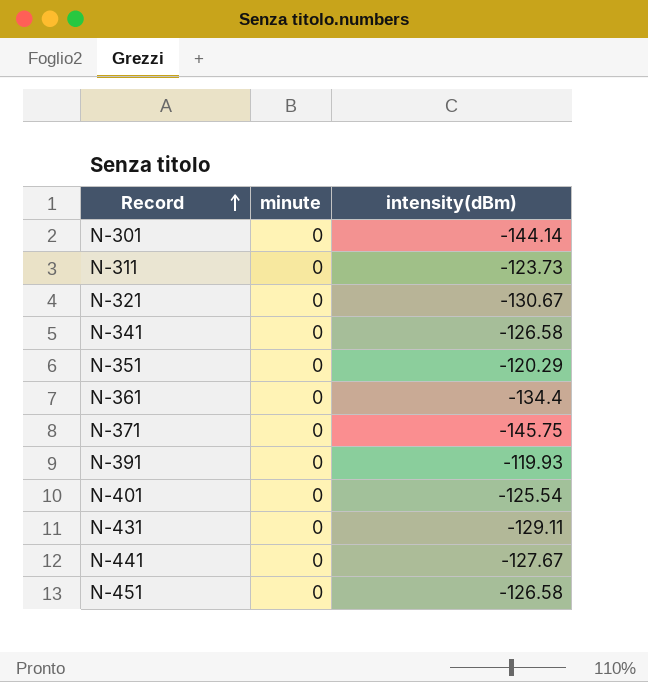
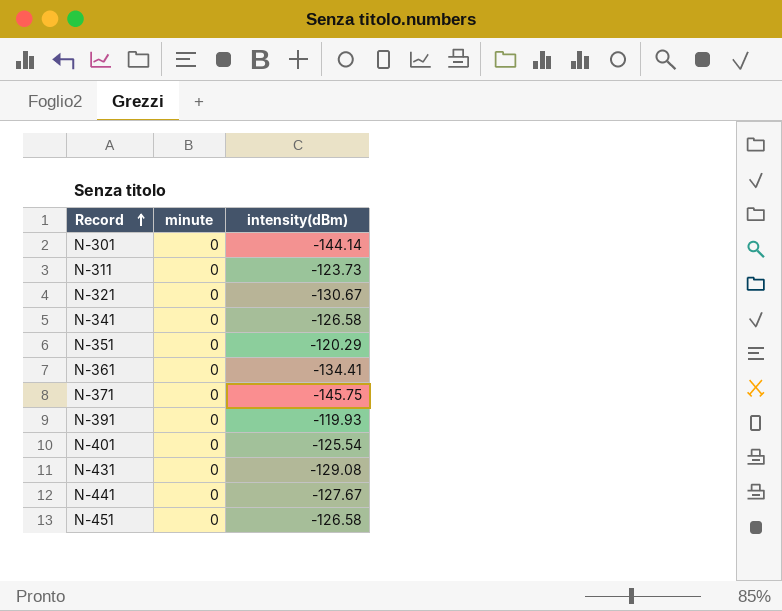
N-361 | intensity(dBm): -134.4 -> -134.41
N-431 | intensity(dBm): -129.11 -> -129.08

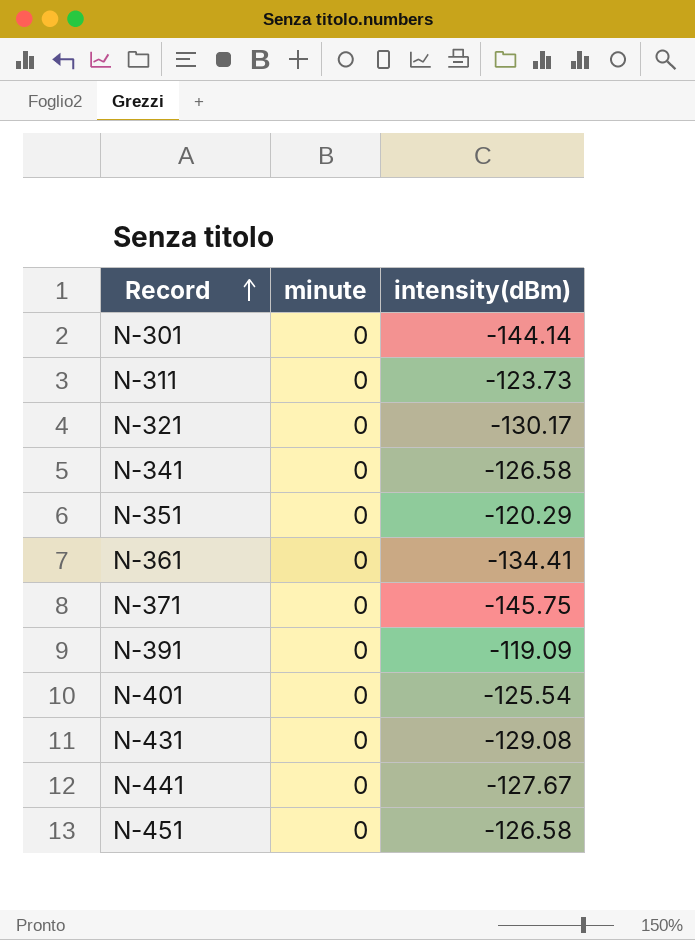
N-321 | intensity(dBm): -130.67 -> -130.17
N-391 | intensity(dBm): -119.93 -> -119.09

